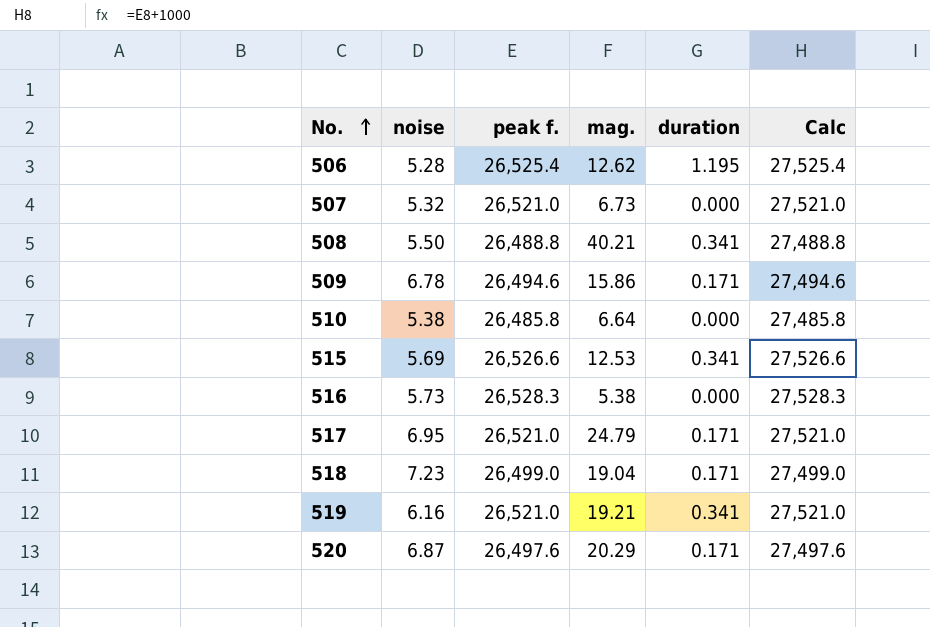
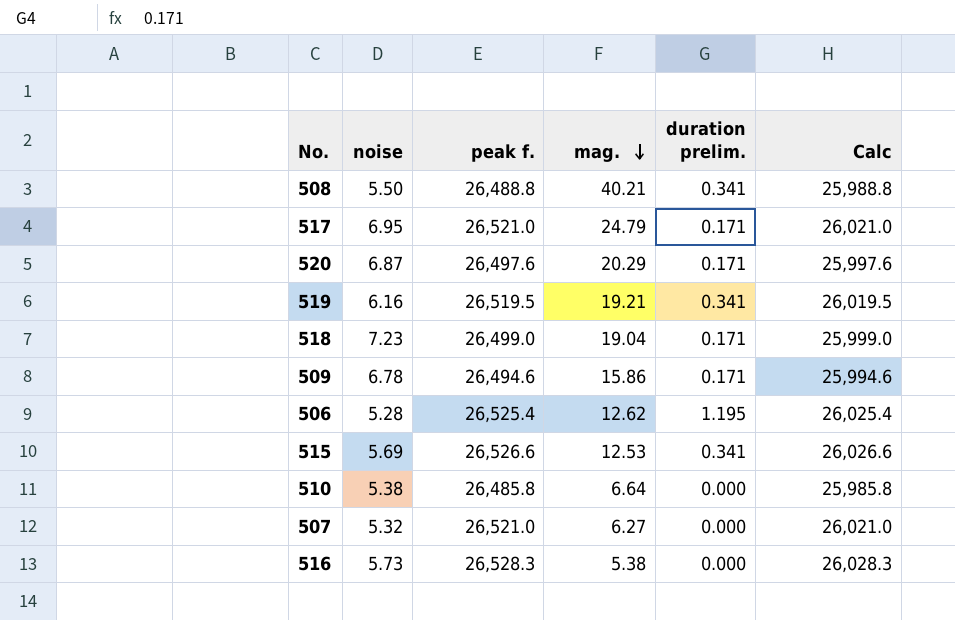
row order: No. ascending -> mag. descending
column name: duration -> duration prelim.
column Calc | formula: [peak f.] + 1000 -> [peak f.] - 500
519 | peak f.: 26,521.0 -> 26,519.5
507 | mag.: 6.73 -> 6.27

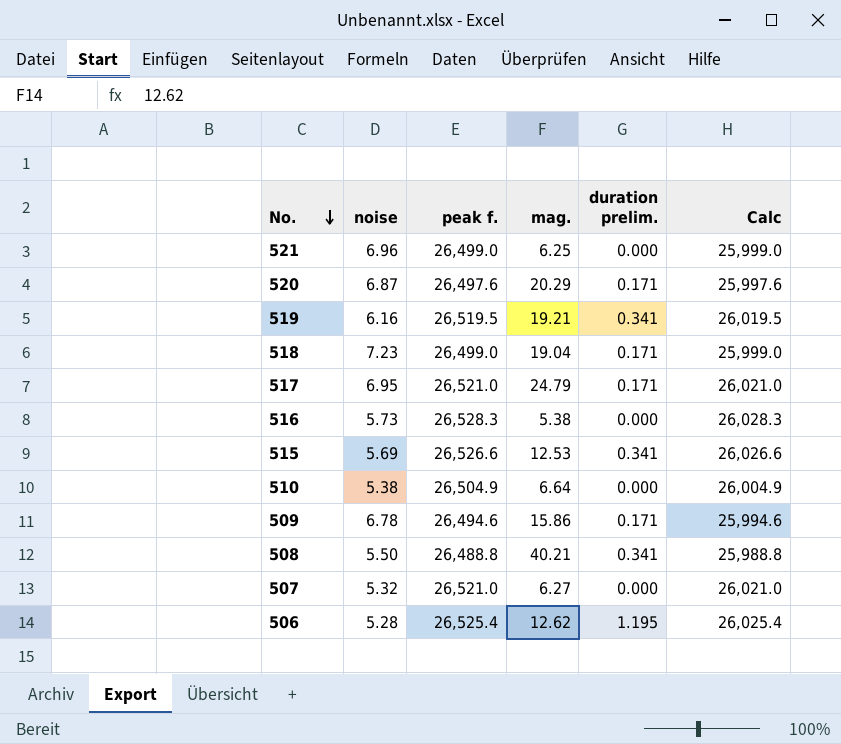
row order: mag. descending -> No. descending
row 521: none -> 6.96 | 26,499.0 | 6.25 | 0.000 | 25,999.0
510 | peak f.: 26,485.8 -> 26,504.9
510 | Calc: 25,985.8 -> 26,004.9

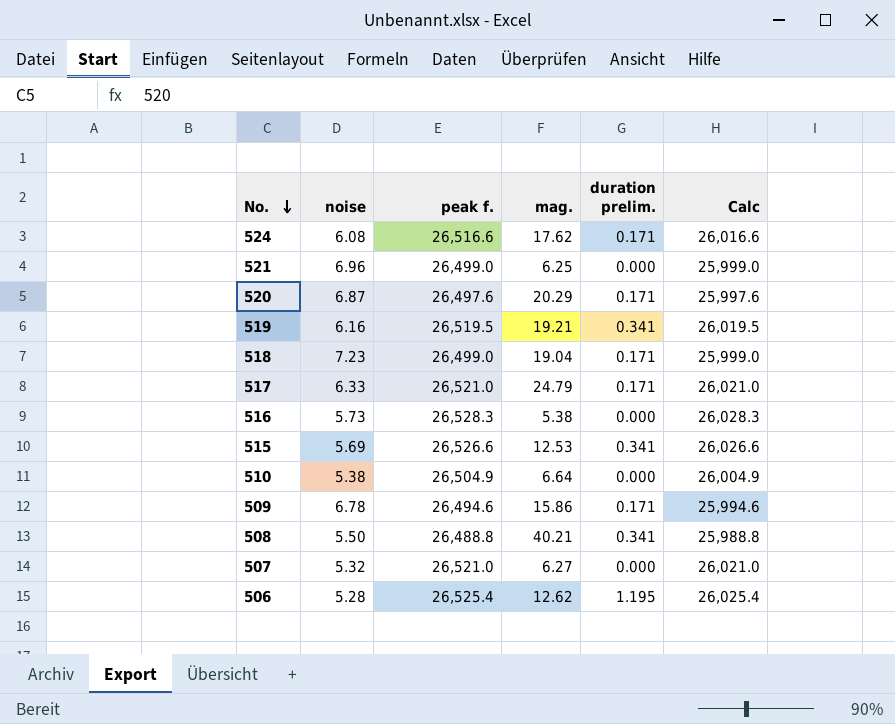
row 524: none -> 6.08 | 26,516.6 | 17.62 | 0.171 | 26,016.6
517 | noise: 6.95 -> 6.33

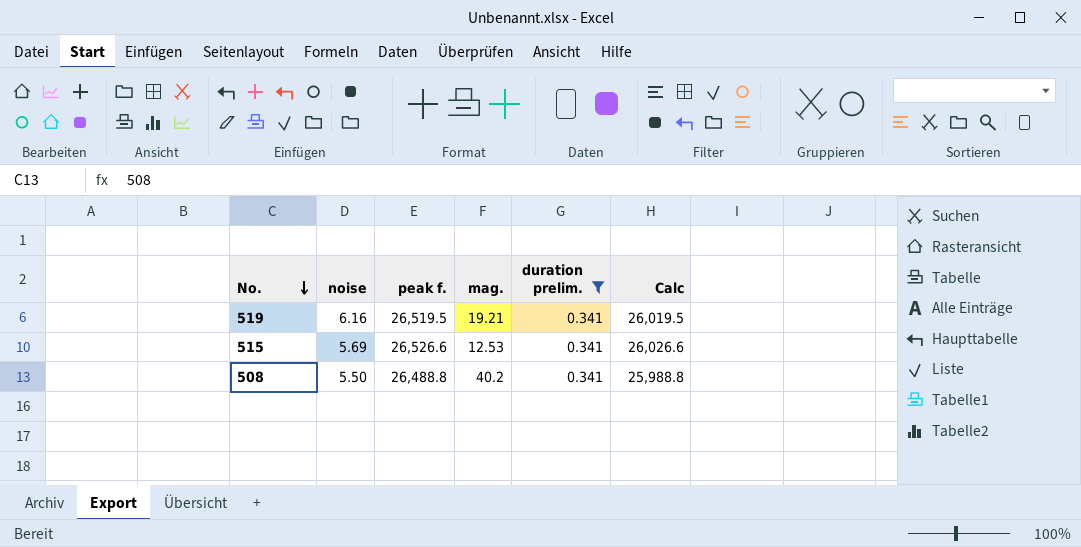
filter: none -> duration prelim. = 0.341
508 | mag.: 40.21 -> 40.2

